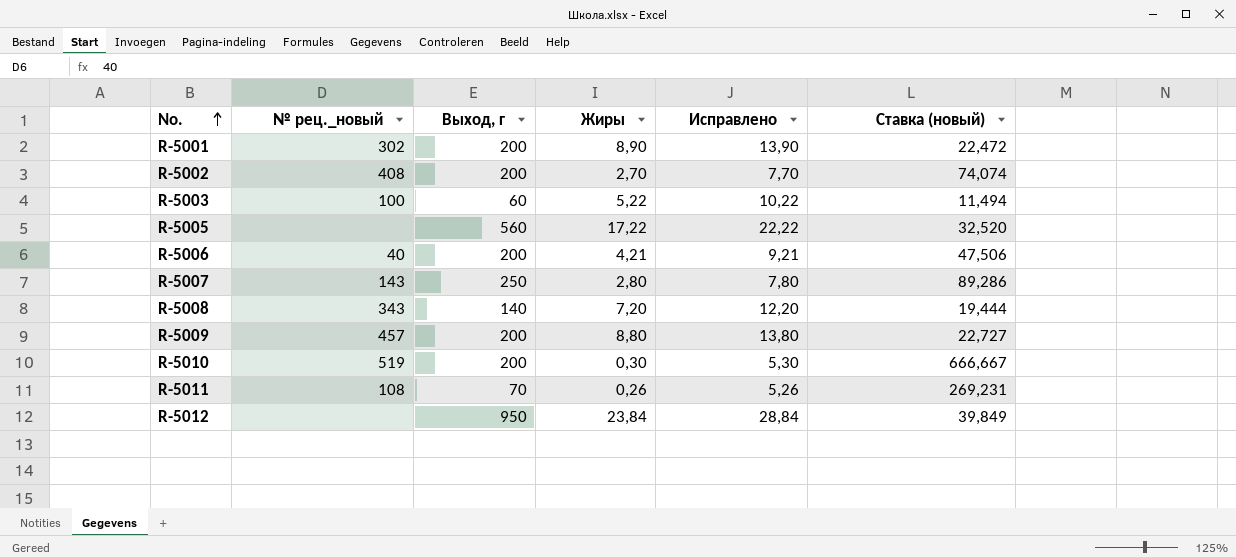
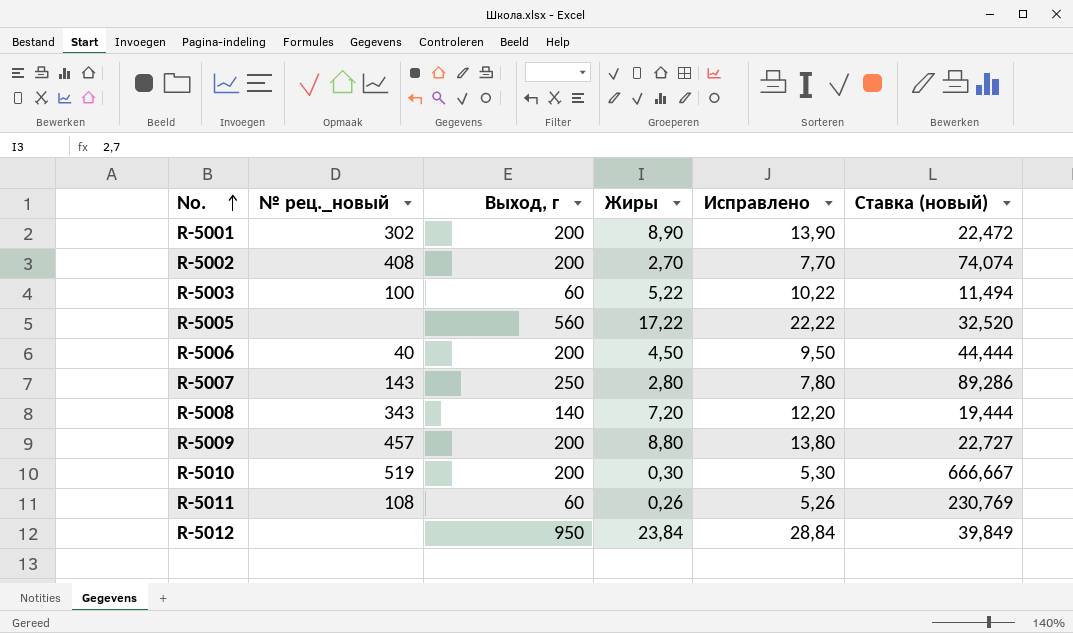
R-5006 | Жиры: 4,21 -> 4,50
R-5006 | Исправлено: 9,21 -> 9,50
R-5006 | Ставка (новый): 47,506 -> 44,444
R-5011 | Выход, г: 70 -> 60
R-5011 | Ставка (новый): 269,231 -> 230,769

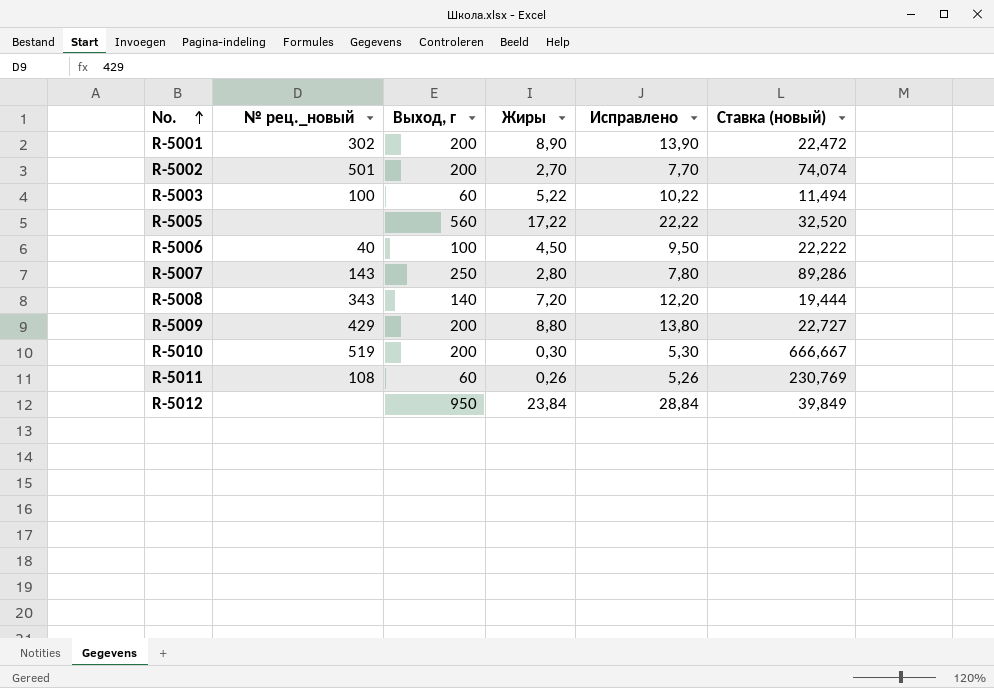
R-5002 | № рец._новый: 408 -> 501
R-5006 | Выход, г: 200 -> 100
R-5006 | Ставка (новый): 44,444 -> 22,222
R-5009 | № рец._новый: 457 -> 429

